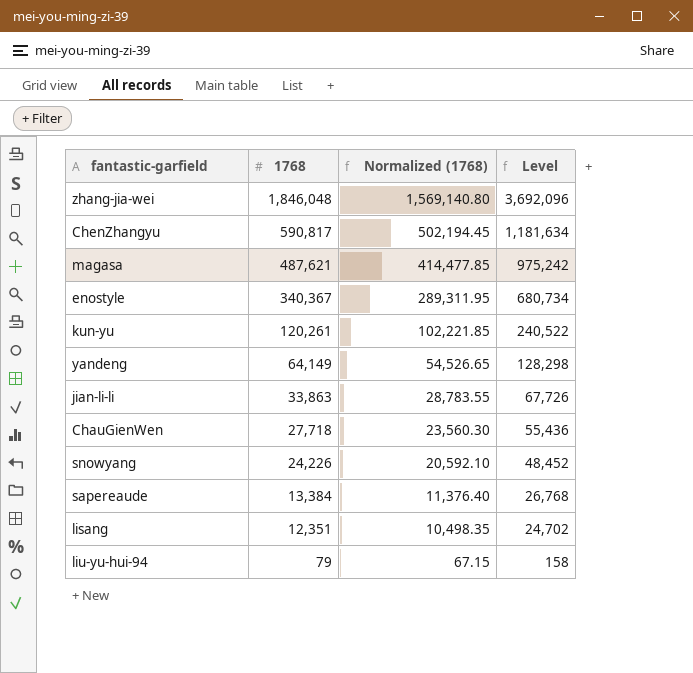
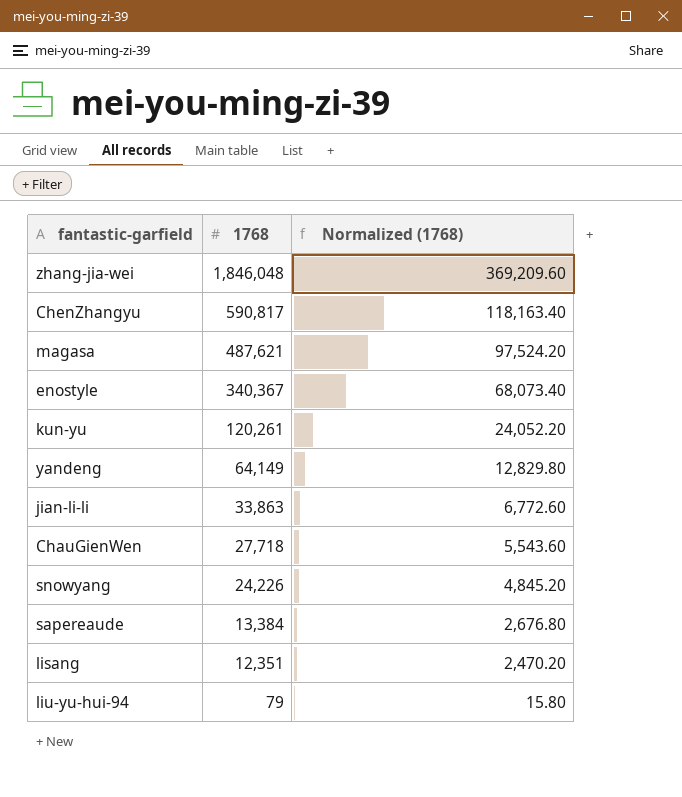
column Level | formula: [1768] * 2 -> none
column Normalized (1768) | formula: [1768] * 0.85 -> [1768] * 0.2

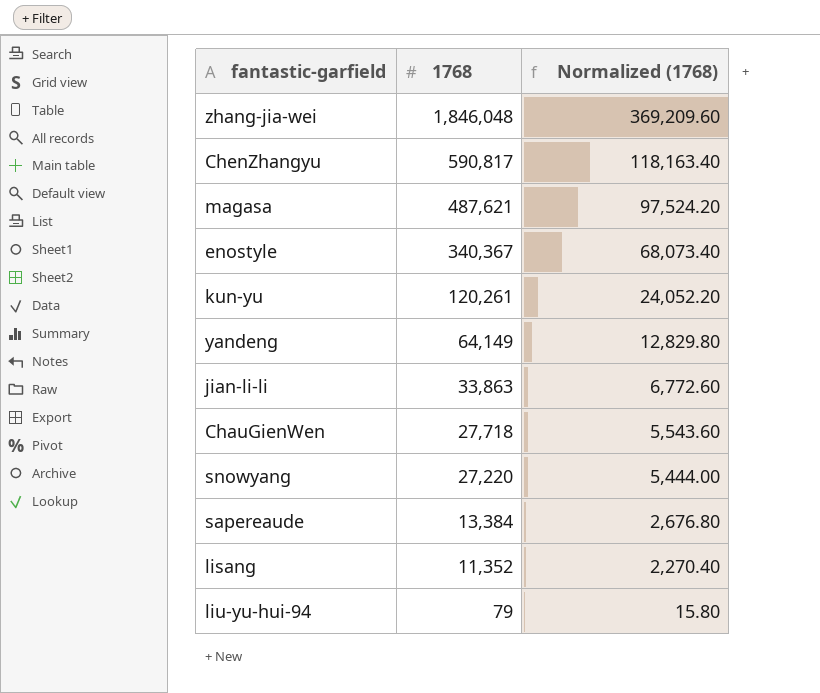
snowyang | 1768: 24,226 -> 27,220
snowyang | Normalized (1768): 4,845.20 -> 5,444.00
lisang | 1768: 12,351 -> 11,352
lisang | Normalized (1768): 2,470.20 -> 2,270.40

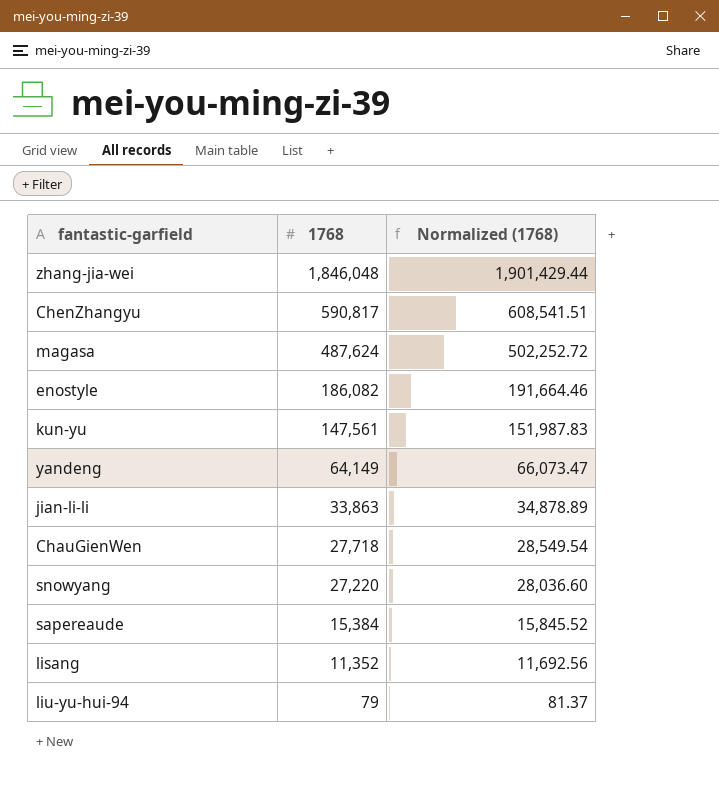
column Normalized (1768) | formula: [1768] * 0.2 -> [1768] * 1.03
magasa | 1768: 487,621 -> 487,624
enostyle | 1768: 340,367 -> 186,082
kun-yu | 1768: 120,261 -> 147,561
sapereaude | 1768: 13,384 -> 15,384

